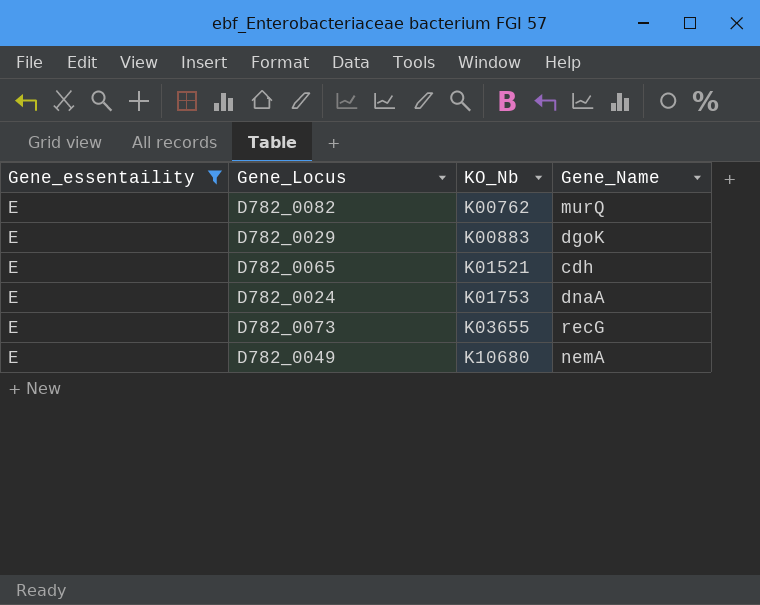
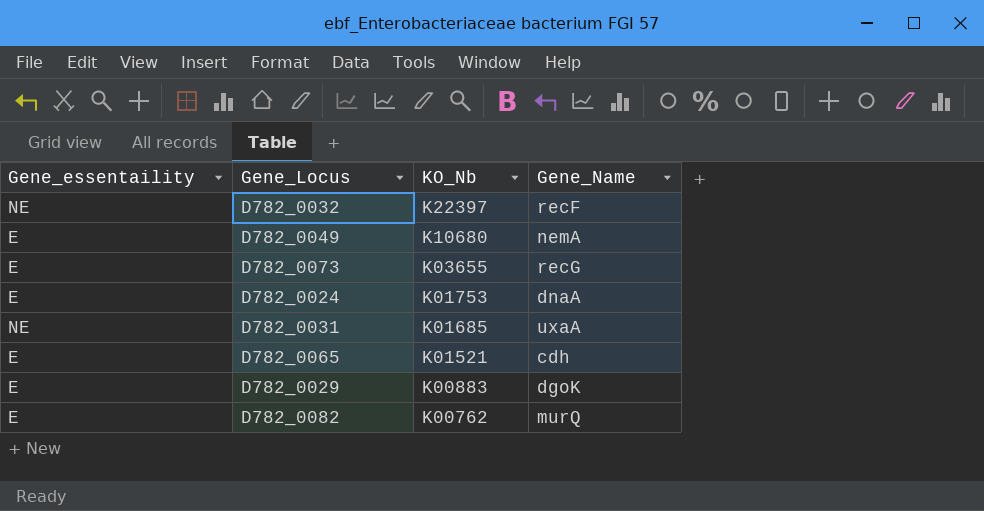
filter: Gene_essentaility = E -> none
row order: KO_Nb ascending -> KO_Nb descending

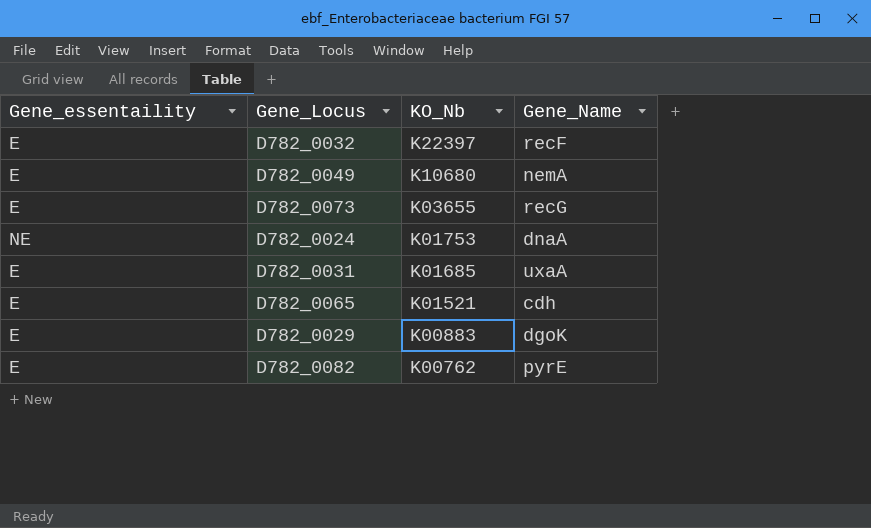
D782_0032 | Gene_essentaility: NE -> E
D782_0024 | Gene_essentaility: E -> NE
D782_0031 | Gene_essentaility: NE -> E
D782_0082 | Gene_Name: murQ -> pyrE

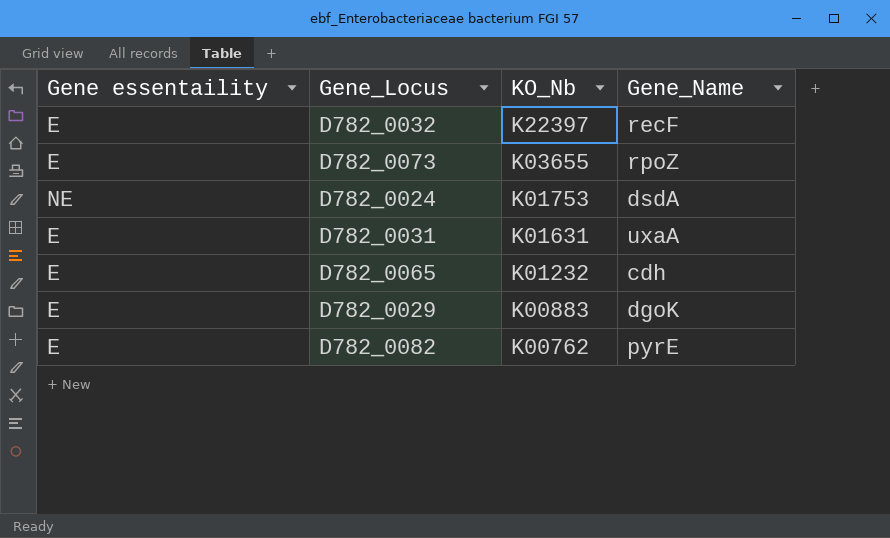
column name: Gene_essentaility -> Gene essentaility
row D782_0049: E | K10680 | nemA -> none
D782_0073 | Gene_Name: recG -> rpoZ
D782_0024 | Gene_Name: dnaA -> dsdA
D782_0031 | KO_Nb: K01685 -> K01631
D782_0065 | KO_Nb: K01521 -> K01232

